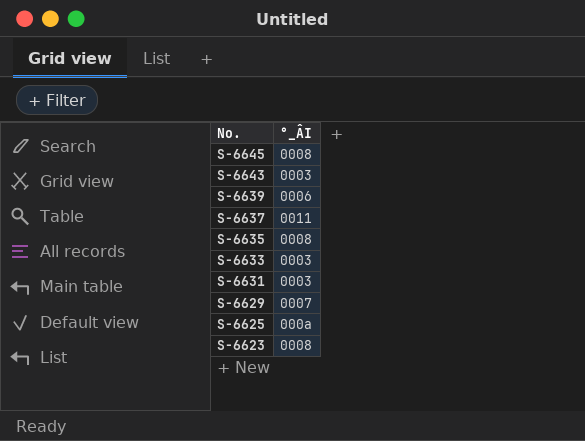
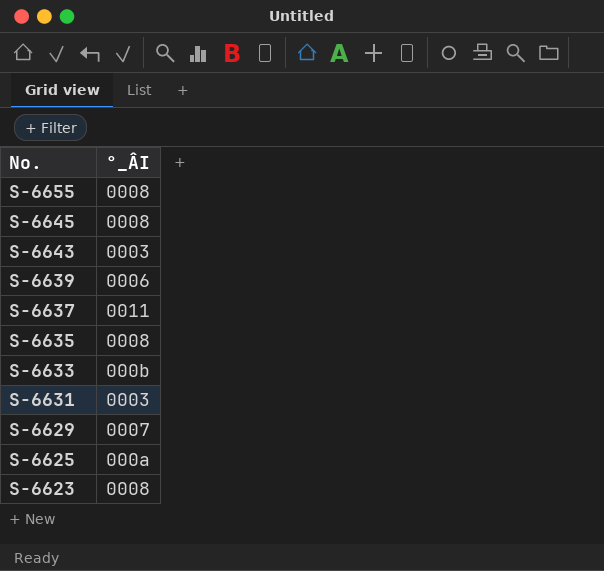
row S-6655: none -> 0008
S-6633 | °_ÂI: 0003 -> 000b

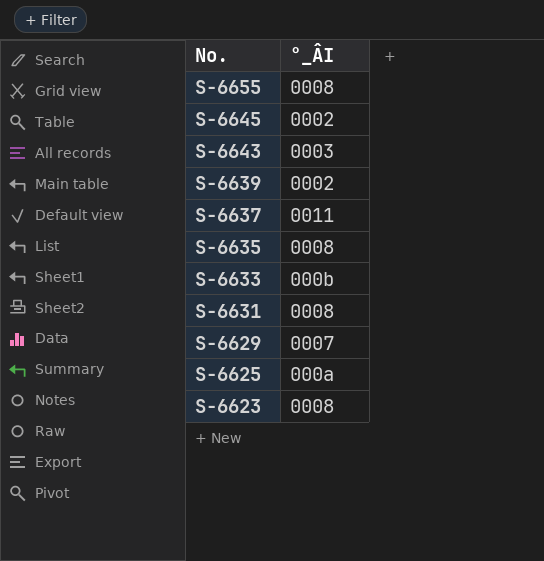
S-6645 | °_ÂI: 0008 -> 0002
S-6639 | °_ÂI: 0006 -> 0002
S-6631 | °_ÂI: 0003 -> 0008

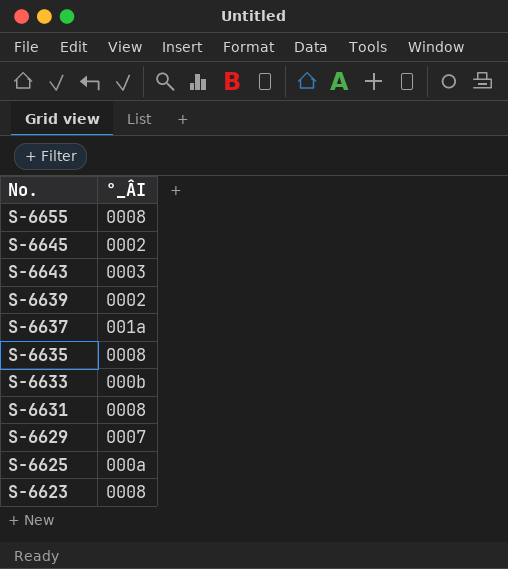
S-6637 | °_ÂI: 0011 -> 001a

